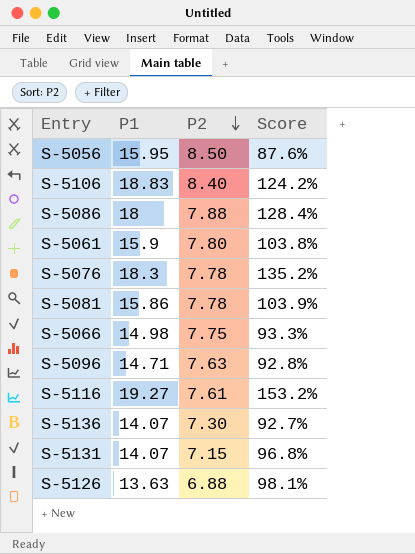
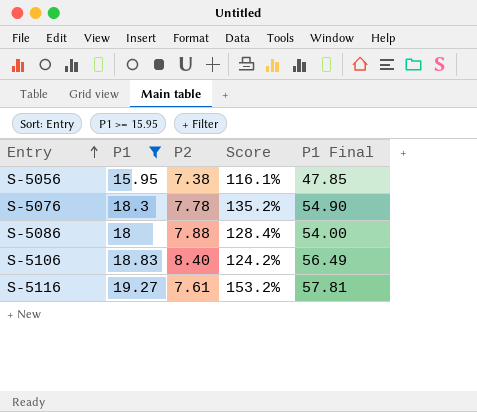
filter: none -> P1 >= 15.95
row order: P2 descending -> Entry ascending
column P1 Final | formula: none -> [P1] * 3
S-5056 | P2: 8.50 -> 7.38
S-5056 | Score: 87.6% -> 116.1%

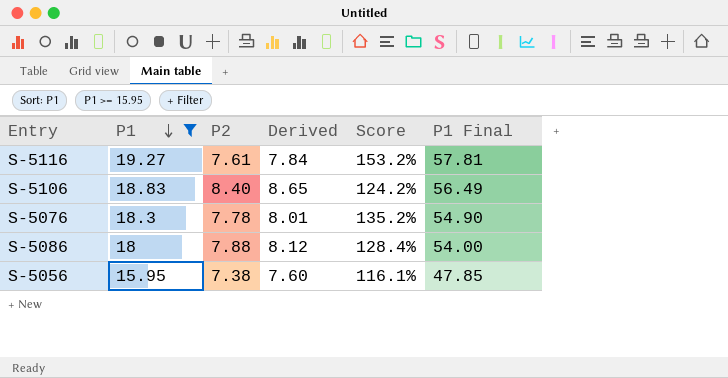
row order: Entry ascending -> P1 descending
column Derived | formula: none -> [P2] * 1.03

